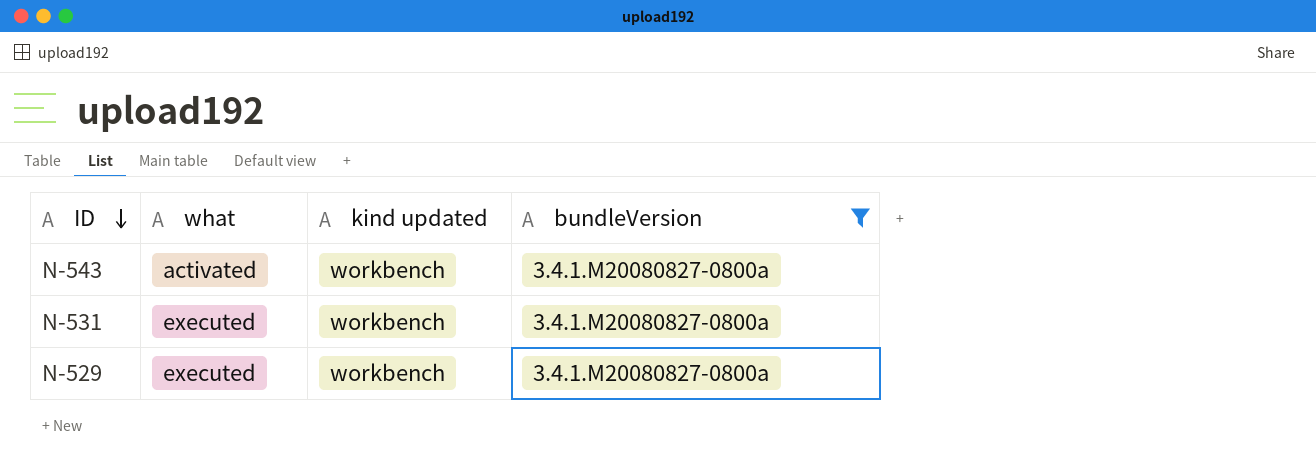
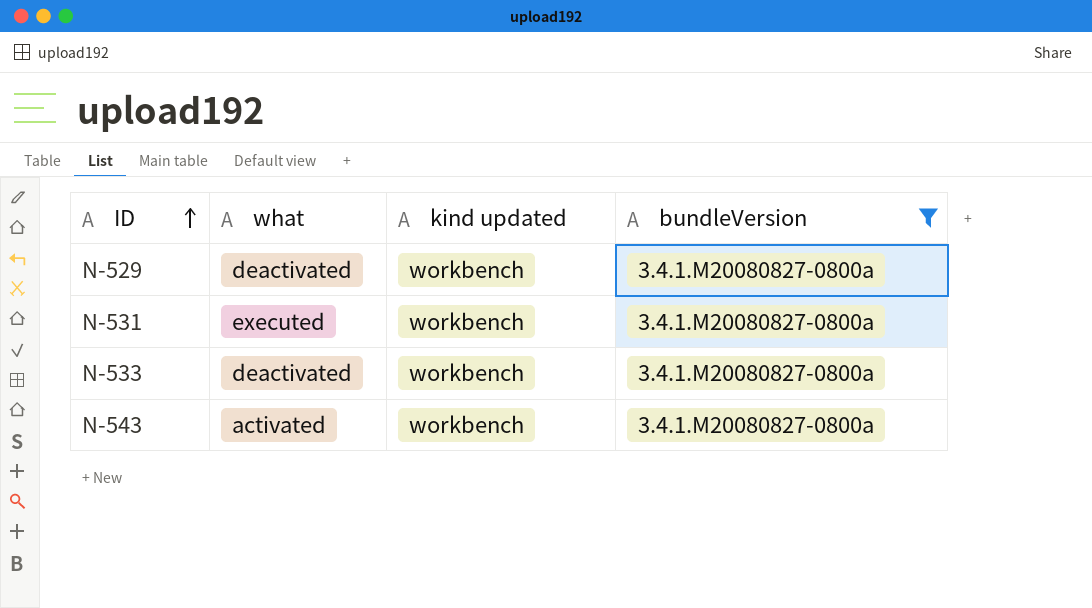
row order: ID descending -> ID ascending
N-529 | what: executed -> deactivated
row N-533: none -> deactivated | workbench | 3.4.1.M20080827-0800a

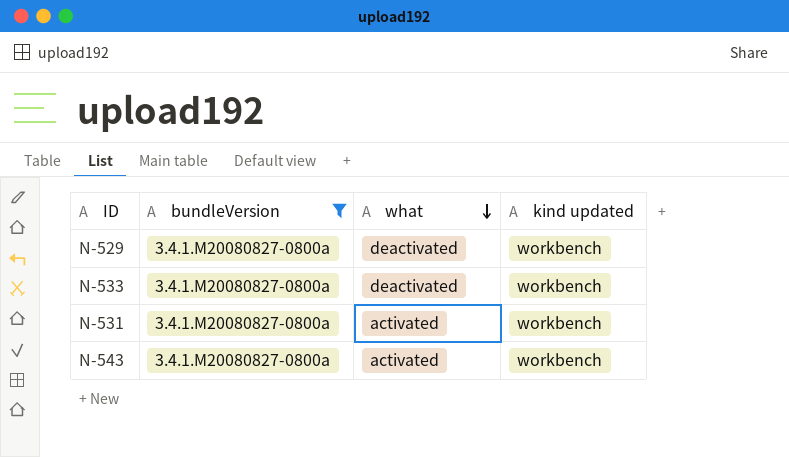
row order: ID ascending -> what descending
column bundleVersion | position: 4 -> 2
N-531 | what: executed -> activated

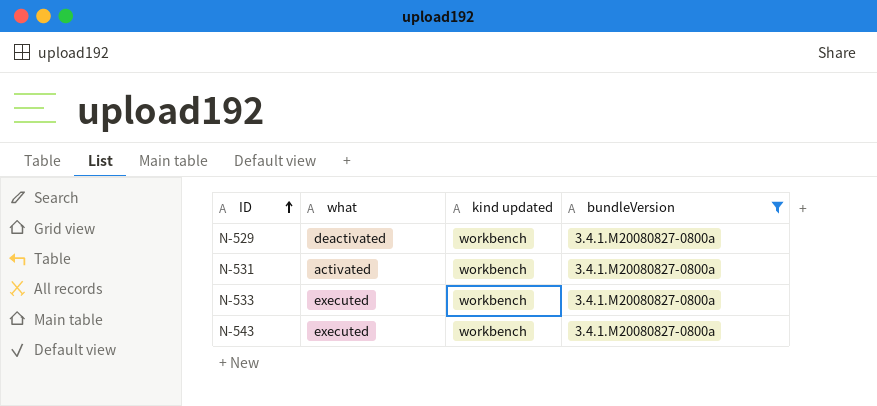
row order: what descending -> ID ascending
column bundleVersion | position: 2 -> 4
N-533 | what: deactivated -> executed
N-543 | what: activated -> executed

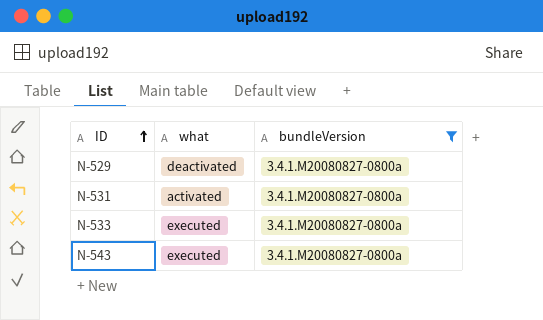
column kind updated | position: 3 -> none

